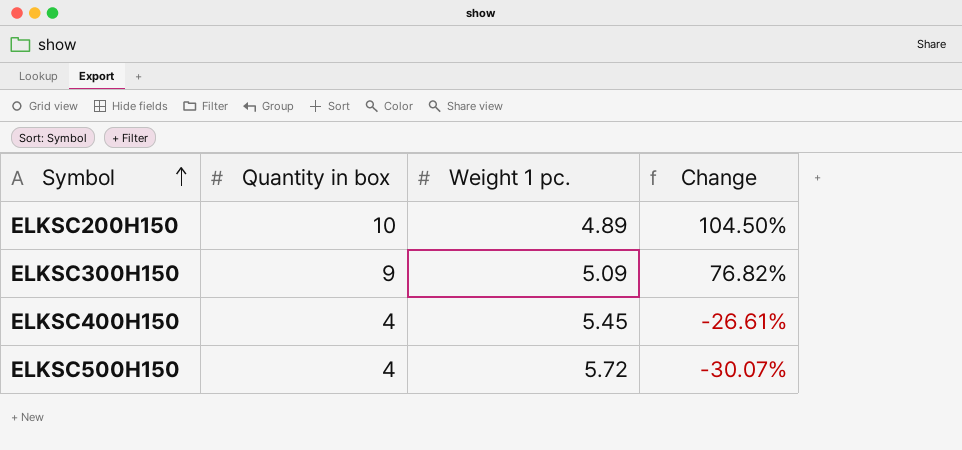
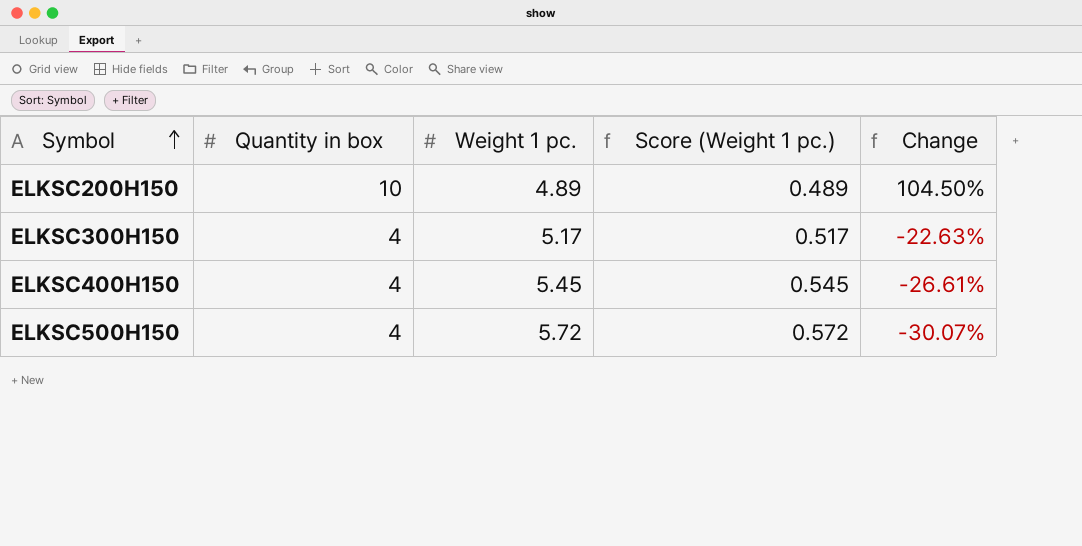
column Score (Weight 1 pc.) | formula: none -> [Weight 1 pc.] * 0.1
ELKSC300H150 | Quantity in box: 9 -> 4
ELKSC300H150 | Weight 1 pc.: 5.09 -> 5.17
ELKSC300H150 | Change: 76.82% -> -22.63%

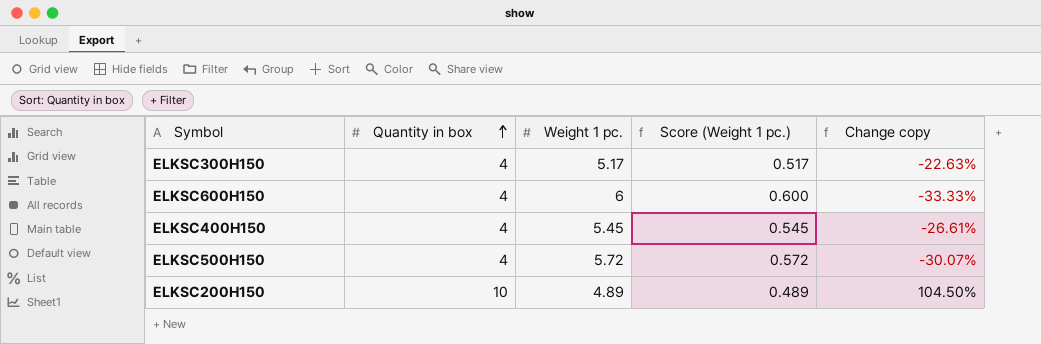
row order: Symbol ascending -> Quantity in box ascending
column name: Change -> Change copy
row ELKSC600H150: none -> 4 | 6 | 0.600 | -33.33%

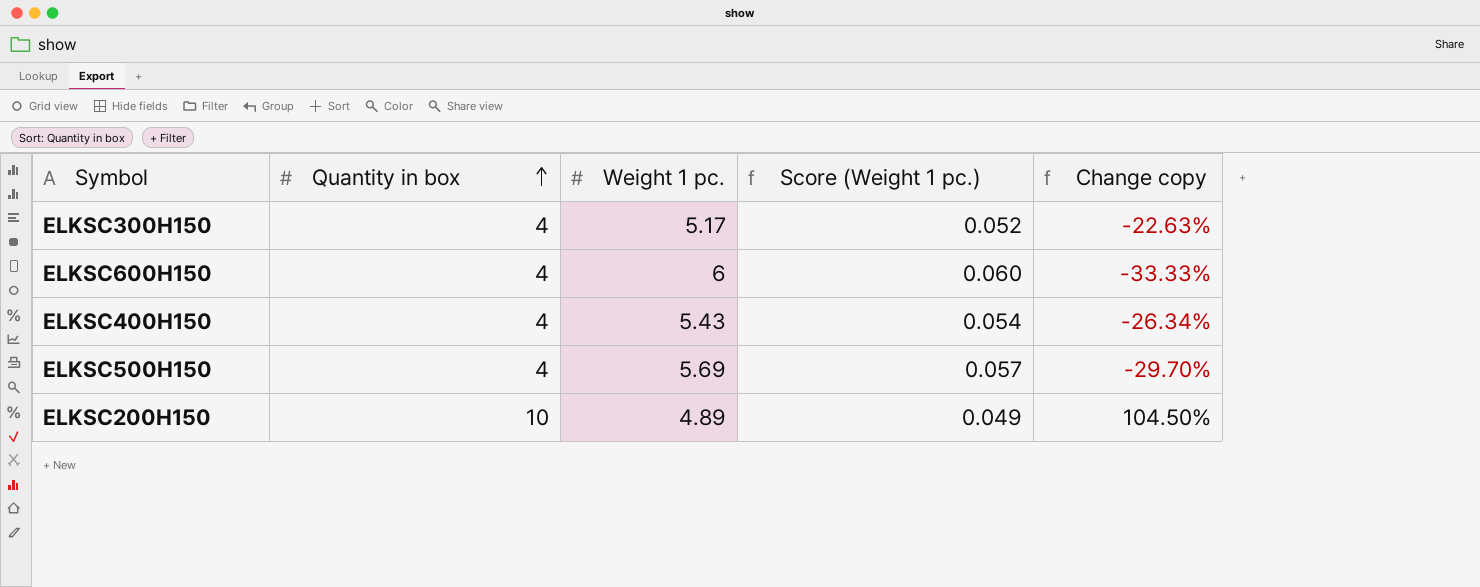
column Score (Weight 1 pc.) | formula: [Weight 1 pc.] * 0.1 -> [Weight 1 pc.] * 0.01
ELKSC400H150 | Weight 1 pc.: 5.45 -> 5.43
ELKSC400H150 | Change copy: -26.61% -> -26.34%
ELKSC500H150 | Weight 1 pc.: 5.72 -> 5.69
ELKSC500H150 | Change copy: -30.07% -> -29.70%

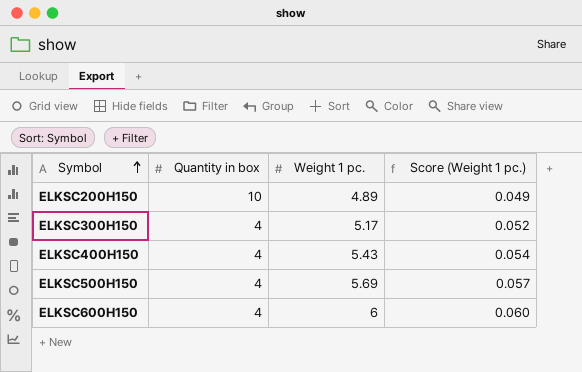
row order: Quantity in box ascending -> Symbol ascending
column Change copy | formula: ([Quantity in box] - [Weight 1 pc.]) / [Weight 1 pc.] -> none

